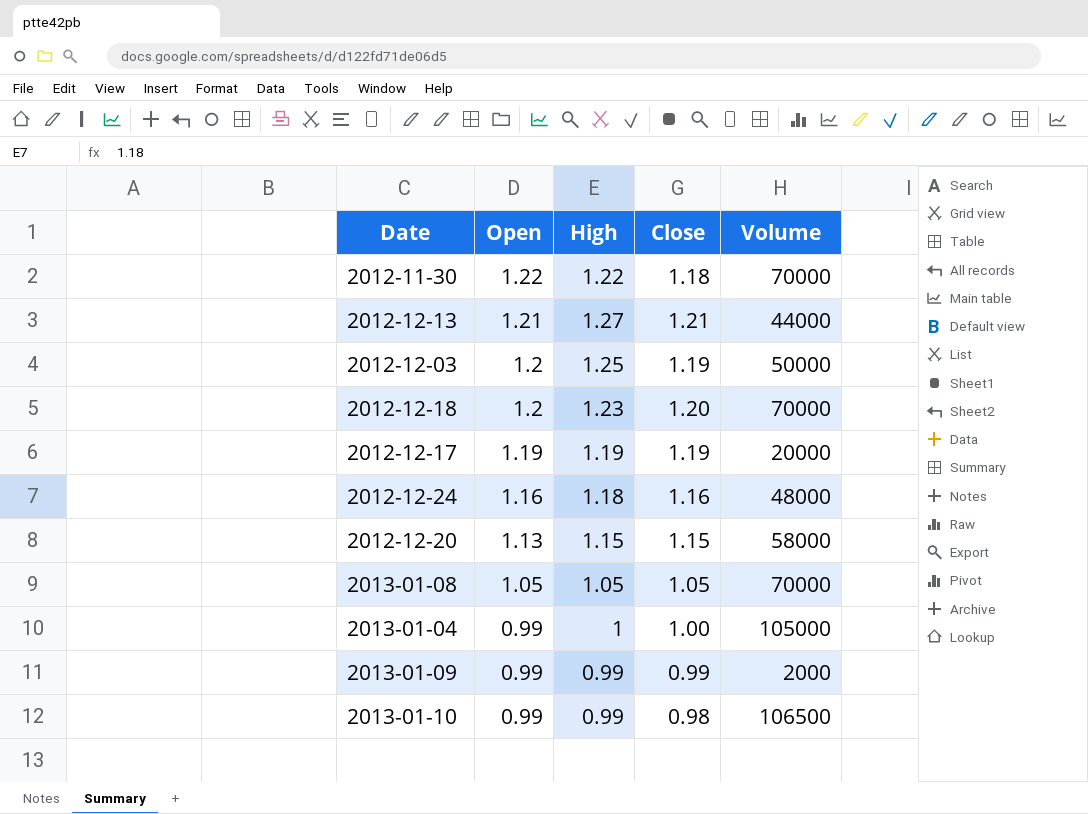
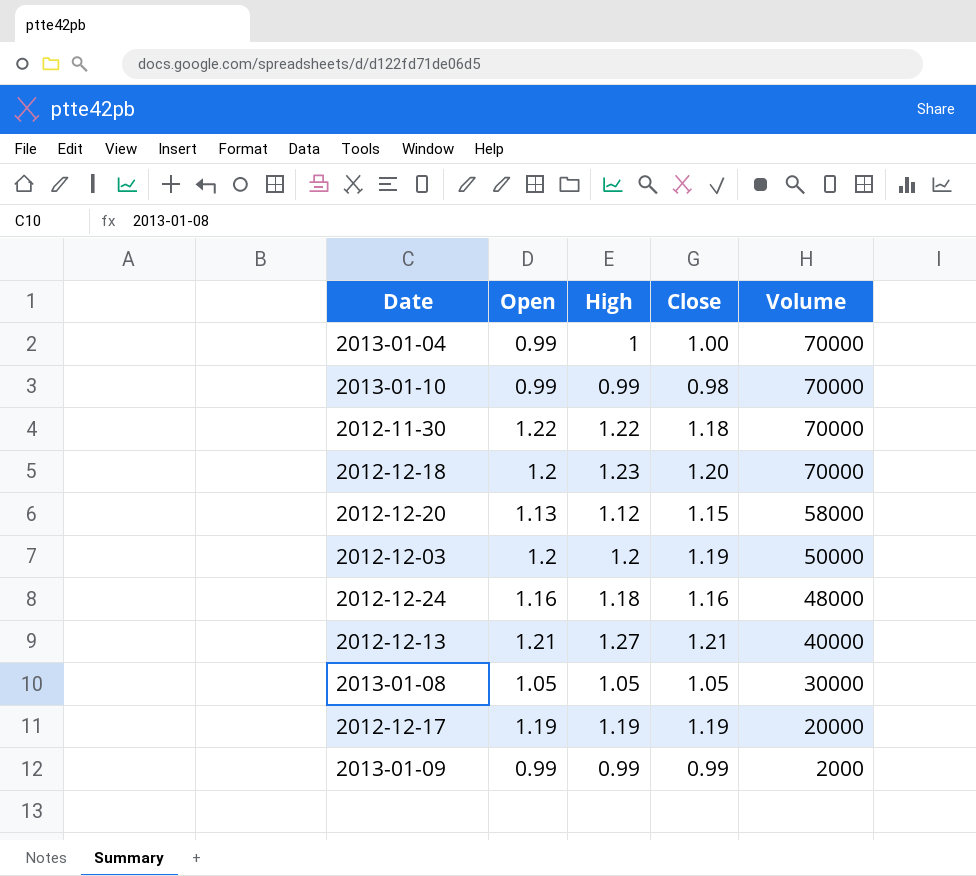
row order: Open descending -> Volume descending
2013-01-04 | Volume: 105000 -> 70000
2013-01-10 | Volume: 106500 -> 70000
2012-12-20 | High: 1.15 -> 1.12
2012-12-03 | High: 1.25 -> 1.2
2012-12-13 | Volume: 44000 -> 40000
2013-01-08 | Volume: 70000 -> 30000

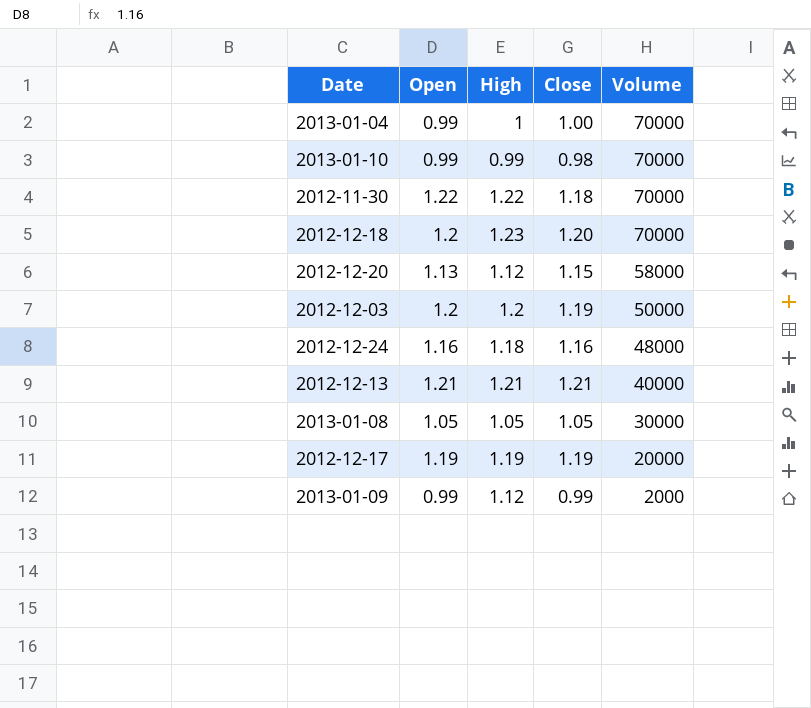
2012-12-13 | High: 1.27 -> 1.21
2013-01-09 | High: 0.99 -> 1.12

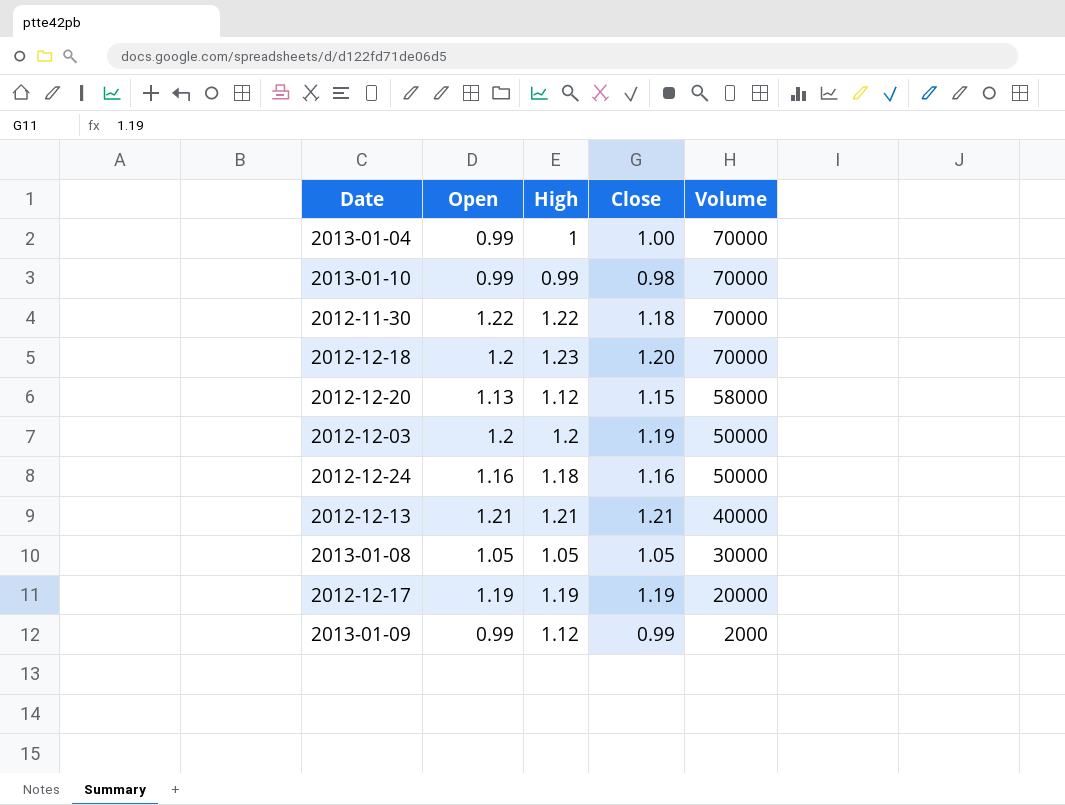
2012-12-24 | Volume: 48000 -> 50000

